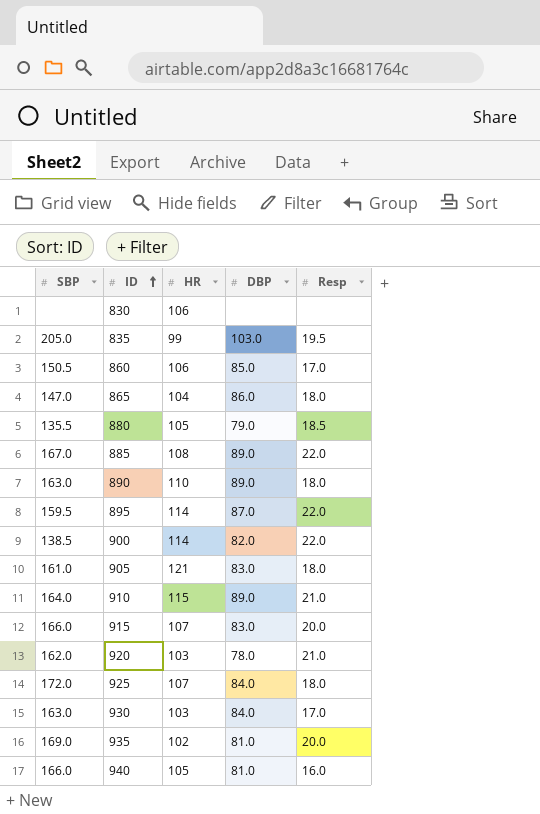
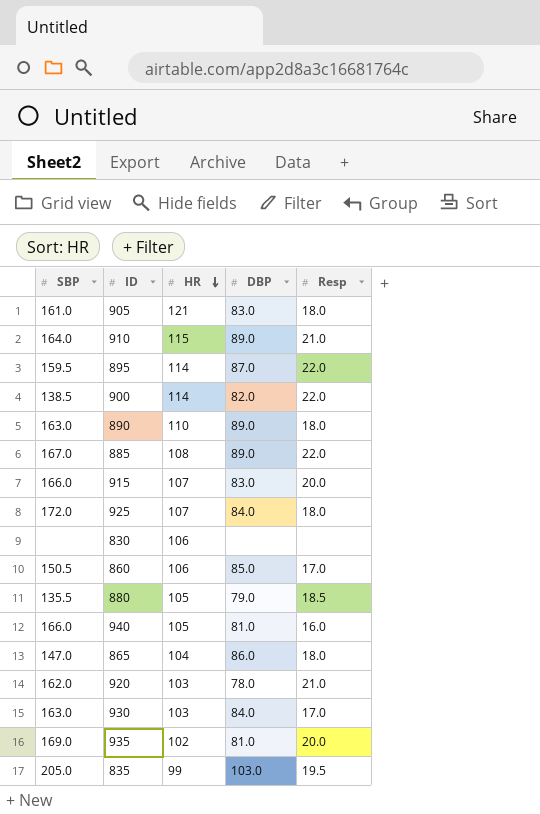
row order: ID ascending -> HR descending

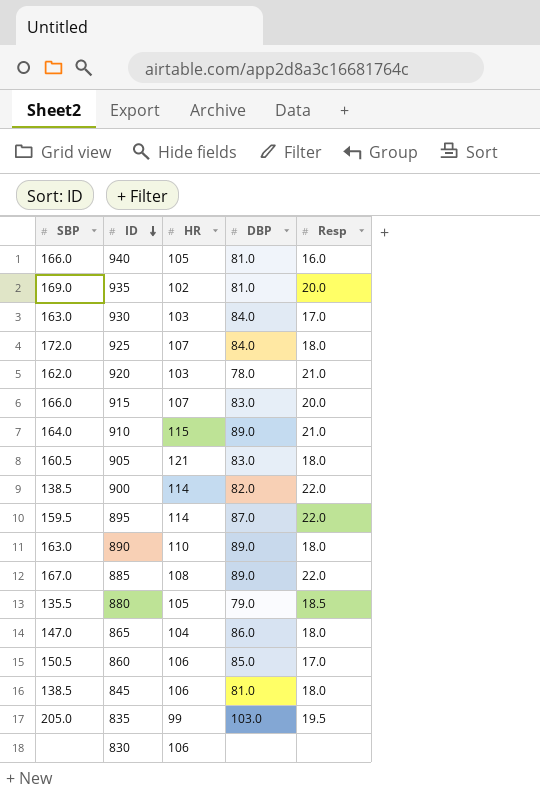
row order: HR descending -> ID descending
905 | SBP: 161.0 -> 160.5
row 845: none -> 138.5 | 106 | 81.0 | 18.0

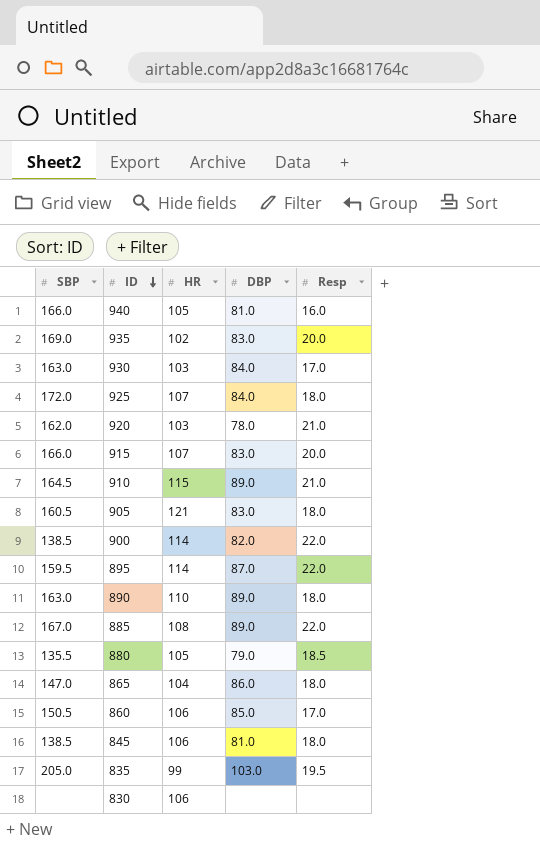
935 | DBP: 81.0 -> 83.0
910 | SBP: 164.0 -> 164.5

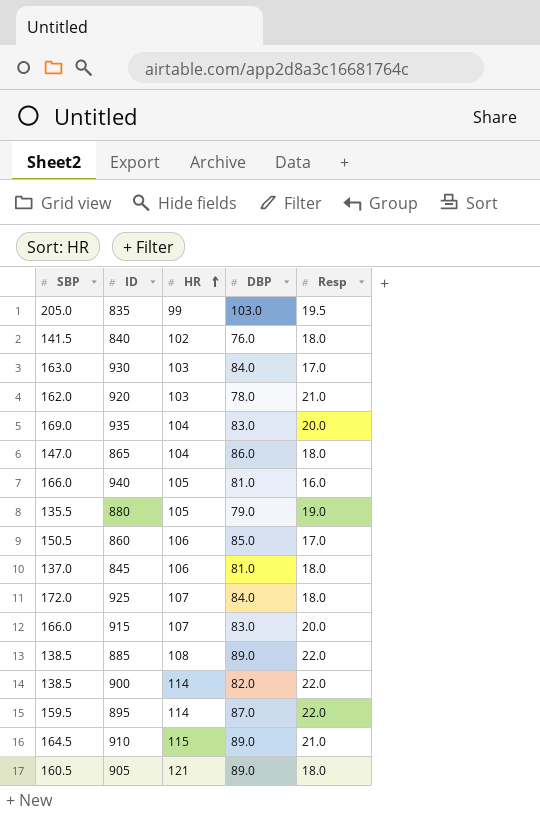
row order: ID descending -> HR ascending
row 890: 163.0 | 110 | 89.0 | 18.0 -> none
row 830: none | 106 | none | none -> none
row 840: none -> 141.5 | 102 | 76.0 | 18.0
935 | HR: 102 -> 104
880 | Resp: 18.5 -> 19.0
845 | SBP: 138.5 -> 137.0
885 | SBP: 167.0 -> 138.5
905 | DBP: 83.0 -> 89.0

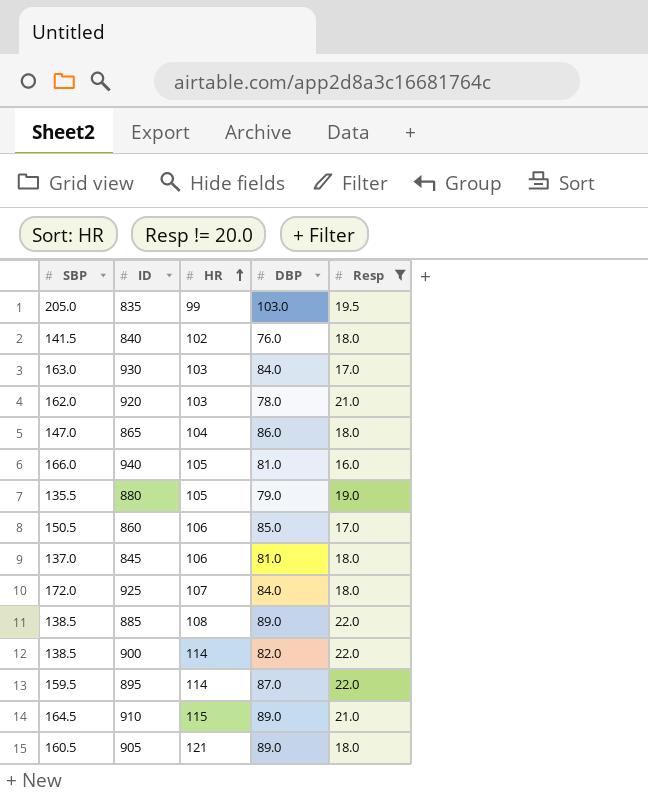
filter: none -> Resp != 20.0

